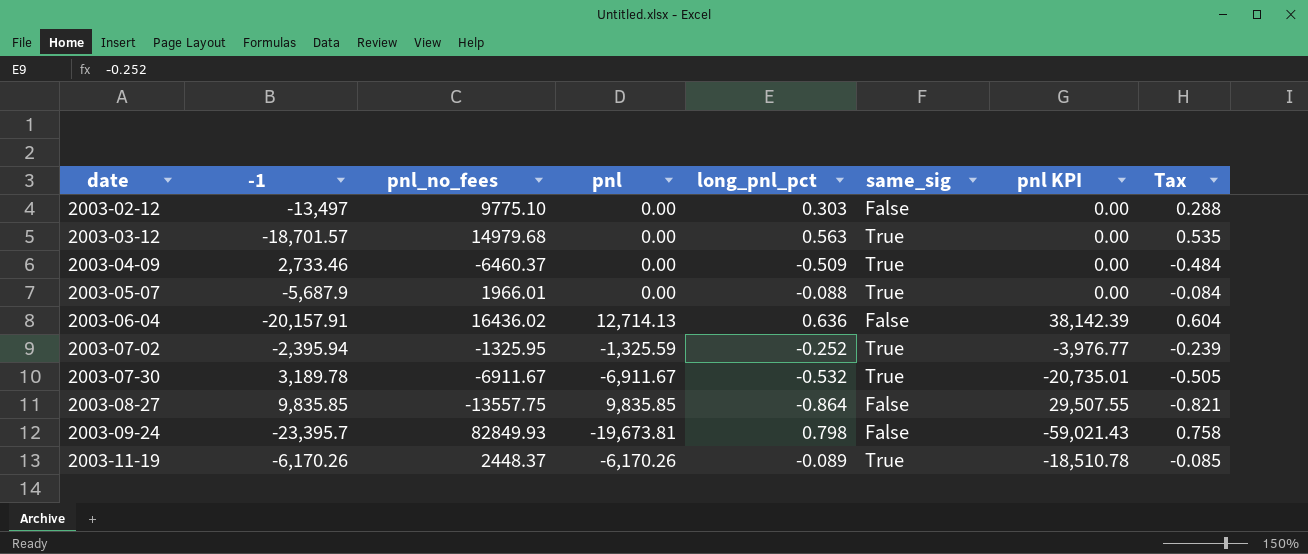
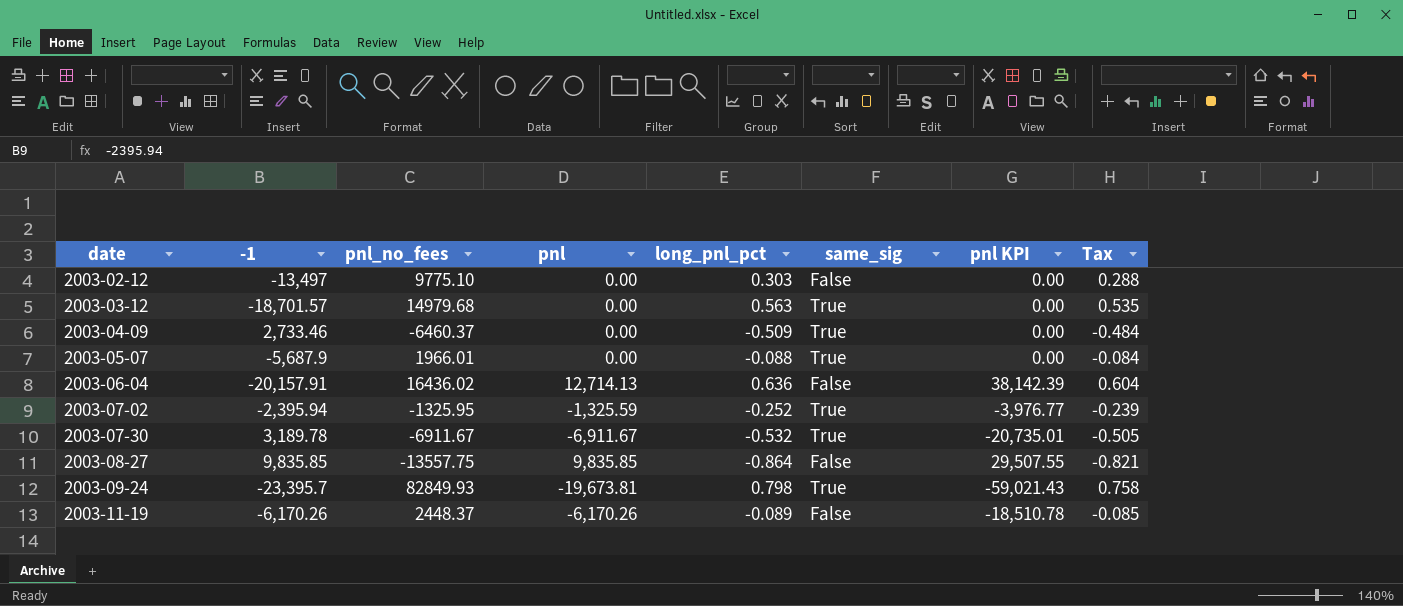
2003-09-24 | same_sig: False -> True
2003-11-19 | same_sig: True -> False

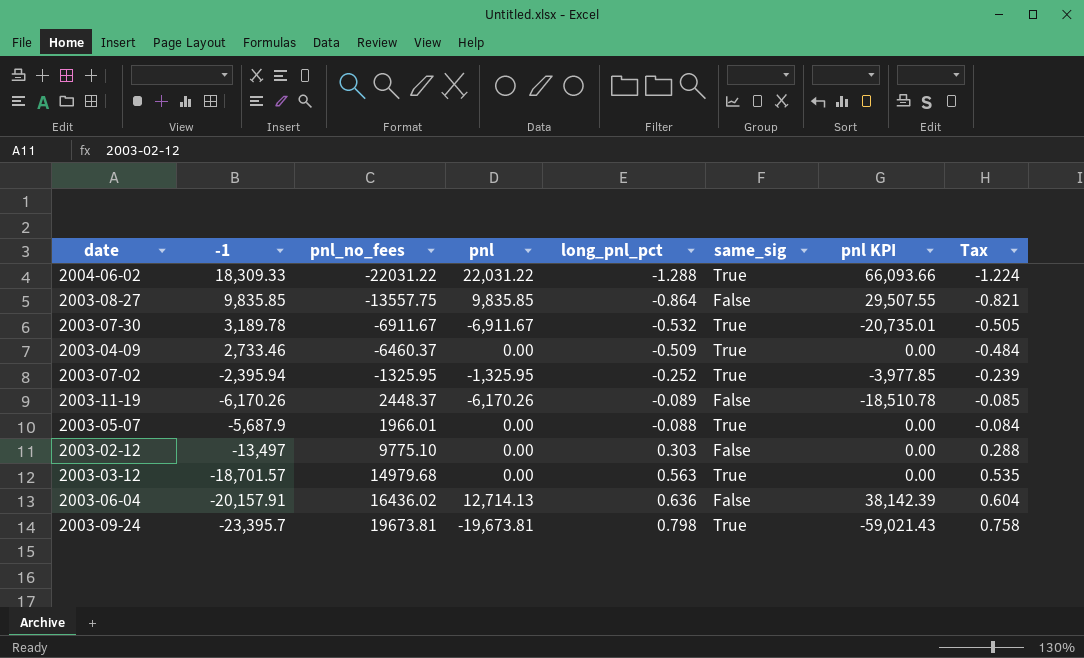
row order: date ascending -> long_pnl_pct ascending
row 2004-06-02: none -> 18,309.33 | -22031.22 | 22,031.22 | -1.288 | True | 66,093.66 | -1.224
2003-07-02 | pnl: -1,325.59 -> -1,325.95
2003-07-02 | pnl KPI: -3,976.77 -> -3,977.85
2003-09-24 | pnl_no_fees: 82849.93 -> 19673.81

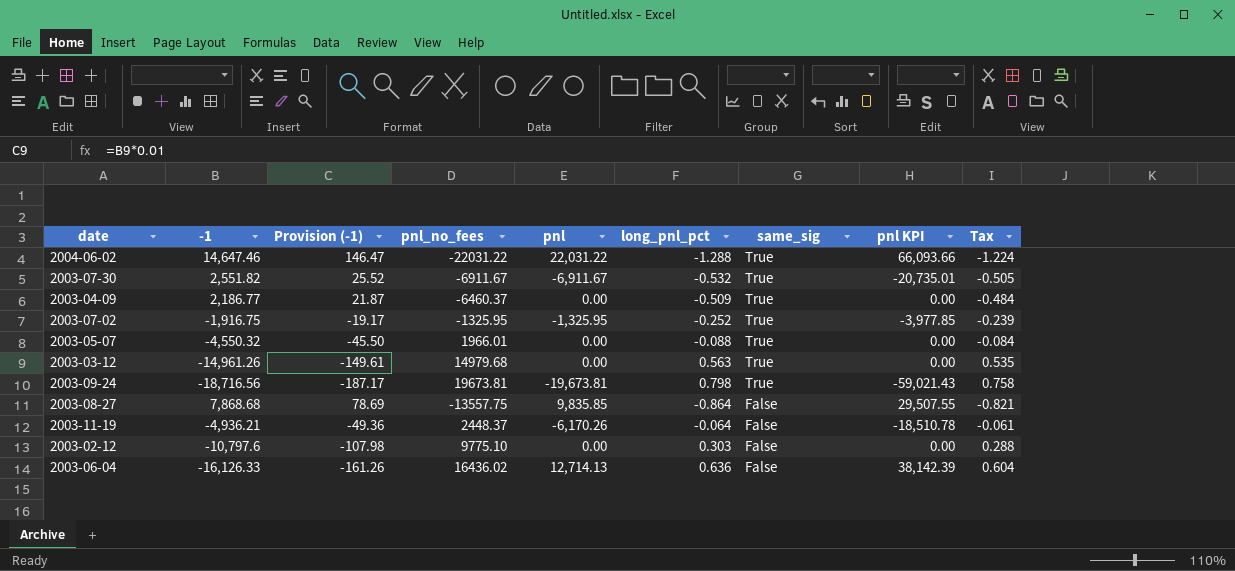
row order: long_pnl_pct ascending -> same_sig descending
column Provision (-1) | formula: none -> [-1] * 0.01
2004-06-02 | -1: 18,309.33 -> 14,647.46
2003-07-30 | -1: 3,189.78 -> 2,551.82
2003-04-09 | -1: 2,733.46 -> 2,186.77
2003-07-02 | -1: -2,395.94 -> -1,916.75
2003-05-07 | -1: -5,687.9 -> -4,550.32
2003-03-12 | -1: -18,701.57 -> -14,961.26
2003-09-24 | -1: -23,395.7 -> -18,716.56
2003-08-27 | -1: 9,835.85 -> 7,868.68
2003-11-19 | -1: -6,170.26 -> -4,936.21
2003-11-19 | long_pnl_pct: -0.089 -> -0.064
2003-11-19 | Tax: -0.085 -> -0.061
2003-02-12 | -1: -13,497 -> -10,797.6
2003-06-04 | -1: -20,157.91 -> -16,126.33

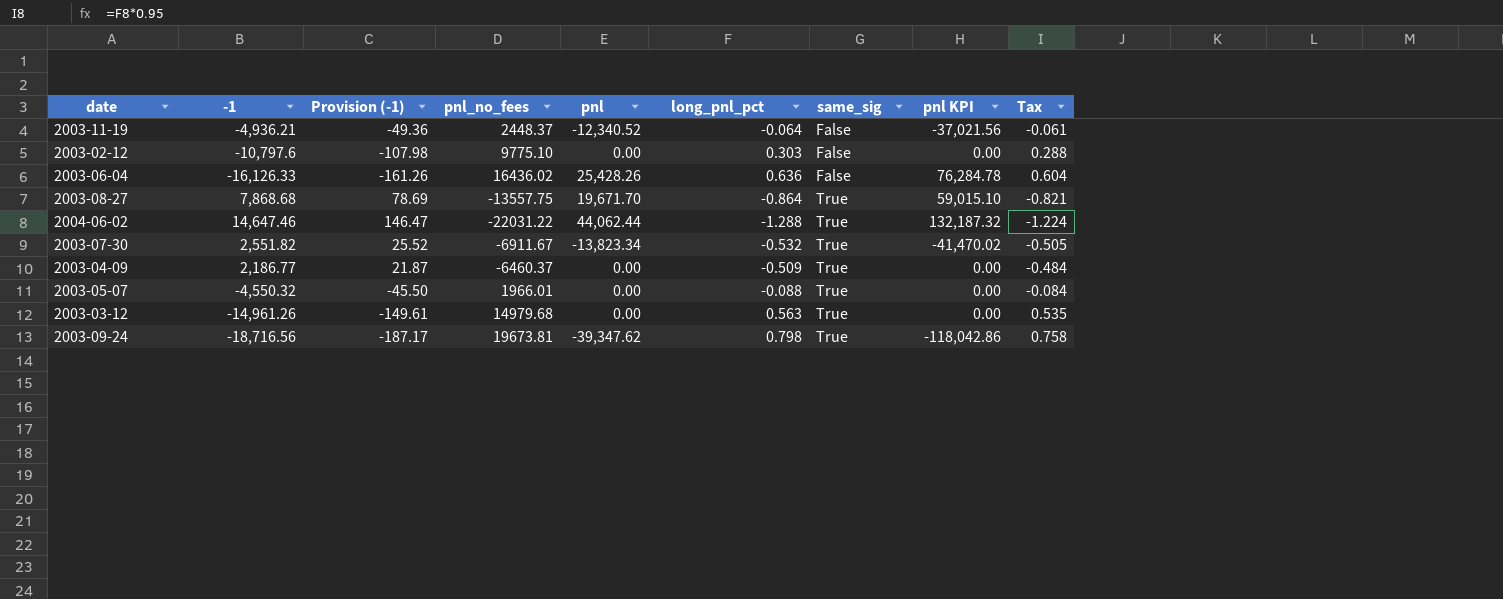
row order: same_sig descending -> same_sig ascending
row 2003-07-02: -1,916.75 | -19.17 | -1325.95 | -1,325.95 | -0.252 | True | -3,977.85 | -0.239 -> none
2003-11-19 | pnl: -6,170.26 -> -12,340.52
2003-11-19 | pnl KPI: -18,510.78 -> -37,021.56
2003-06-04 | pnl: 12,714.13 -> 25,428.26
2003-06-04 | pnl KPI: 38,142.39 -> 76,284.78
2003-08-27 | pnl: 9,835.85 -> 19,671.70
2003-08-27 | same_sig: False -> True
2003-08-27 | pnl KPI: 29,507.55 -> 59,015.10
2004-06-02 | pnl: 22,031.22 -> 44,062.44
2004-06-02 | pnl KPI: 66,093.66 -> 132,187.32
2003-07-30 | pnl: -6,911.67 -> -13,823.34
2003-07-30 | pnl KPI: -20,735.01 -> -41,470.02
2003-09-24 | pnl: -19,673.81 -> -39,347.62
2003-09-24 | pnl KPI: -59,021.43 -> -118,042.86

